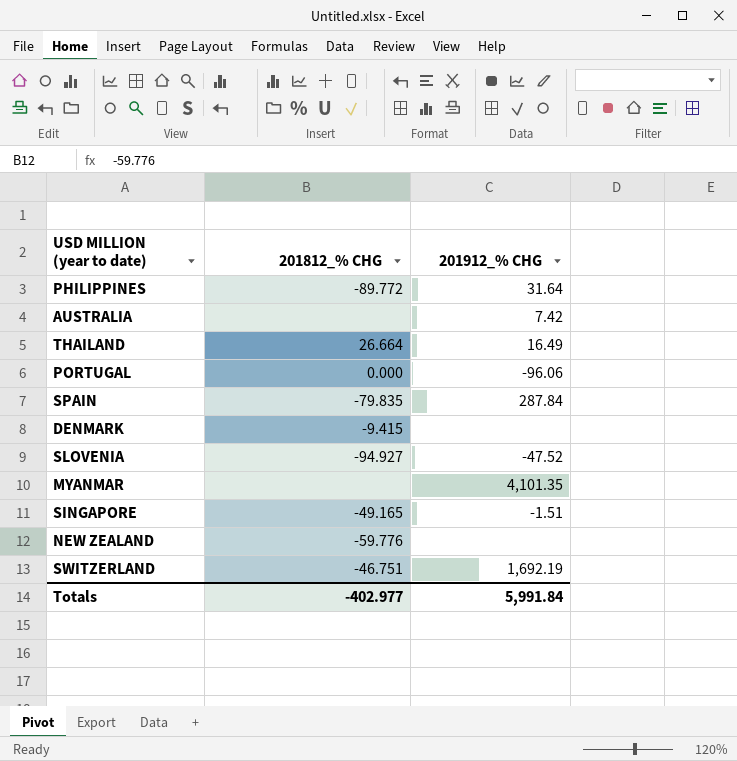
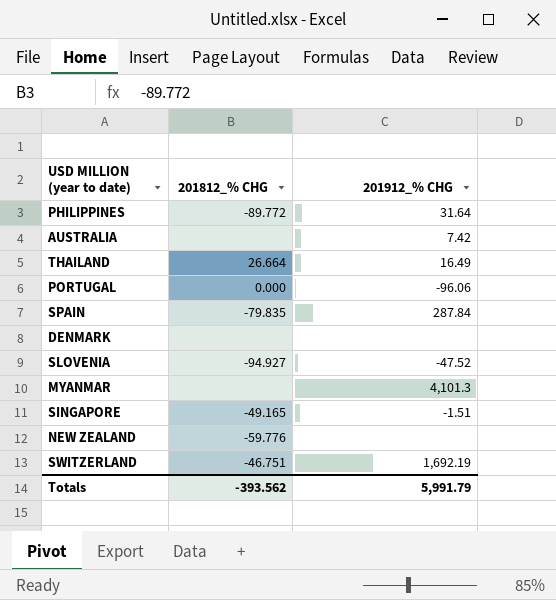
DENMARK | 201812_% CHG: -9.415 -> none
MYANMAR | 201912_% CHG: 4,101.35 -> 4,101.3
Totals | 201812_% CHG: -402.977 -> -393.562
Totals | 201912_% CHG: 5,991.84 -> 5,991.79

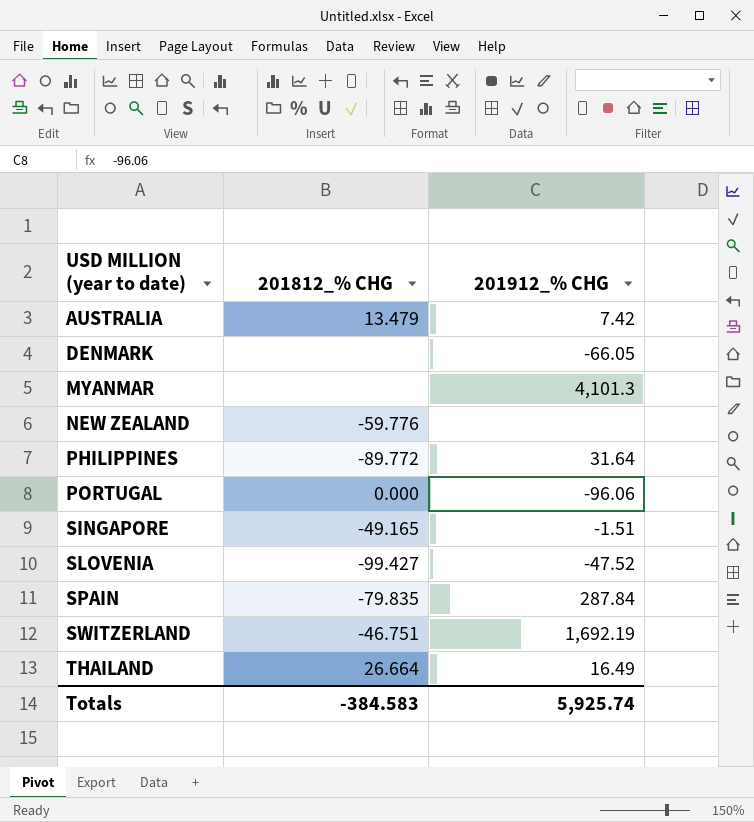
row order: none -> USD MILLION (year to date) ascending
AUSTRALIA | 201812_% CHG: none -> 13.479
DENMARK | 201912_% CHG: none -> -66.05
SLOVENIA | 201812_% CHG: -94.927 -> -99.427
Totals | 201812_% CHG: -393.562 -> -384.583
Totals | 201912_% CHG: 5,991.79 -> 5,925.74

